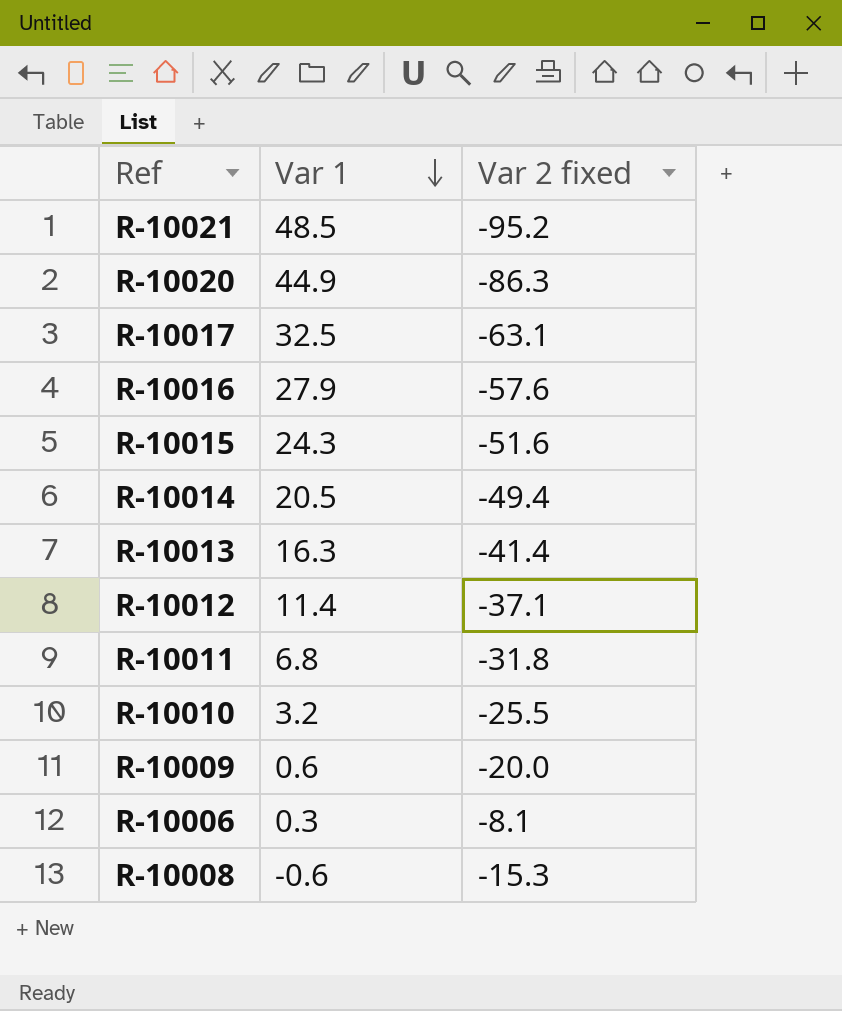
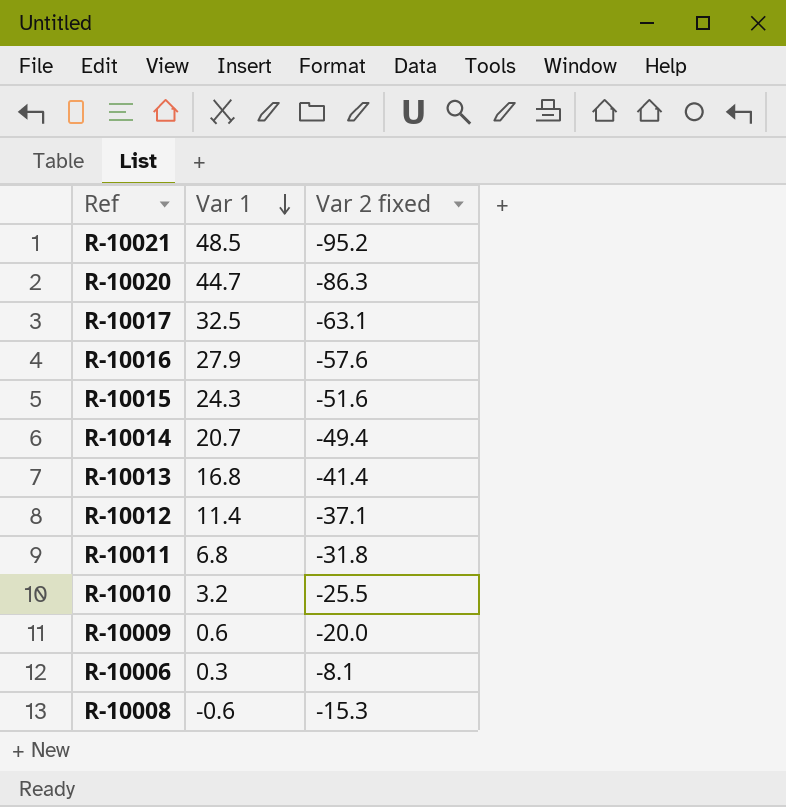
R-10020 | Var 1: 44.9 -> 44.7
R-10014 | Var 1: 20.5 -> 20.7
R-10013 | Var 1: 16.3 -> 16.8

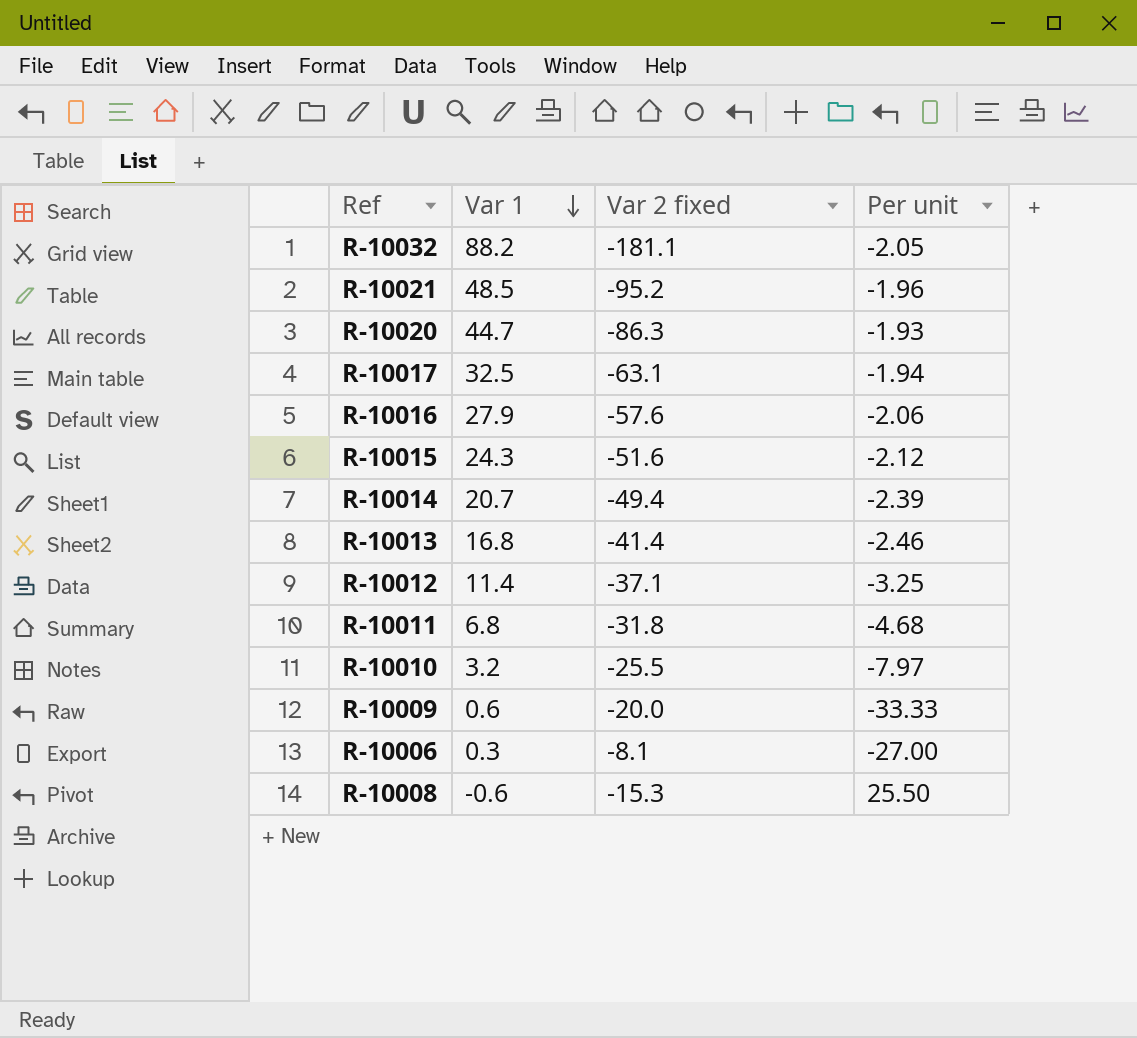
column Per unit | formula: none -> [Var 2 fixed] / [Var 1]
row R-10032: none -> 88.2 | -181.1 | -2.05

